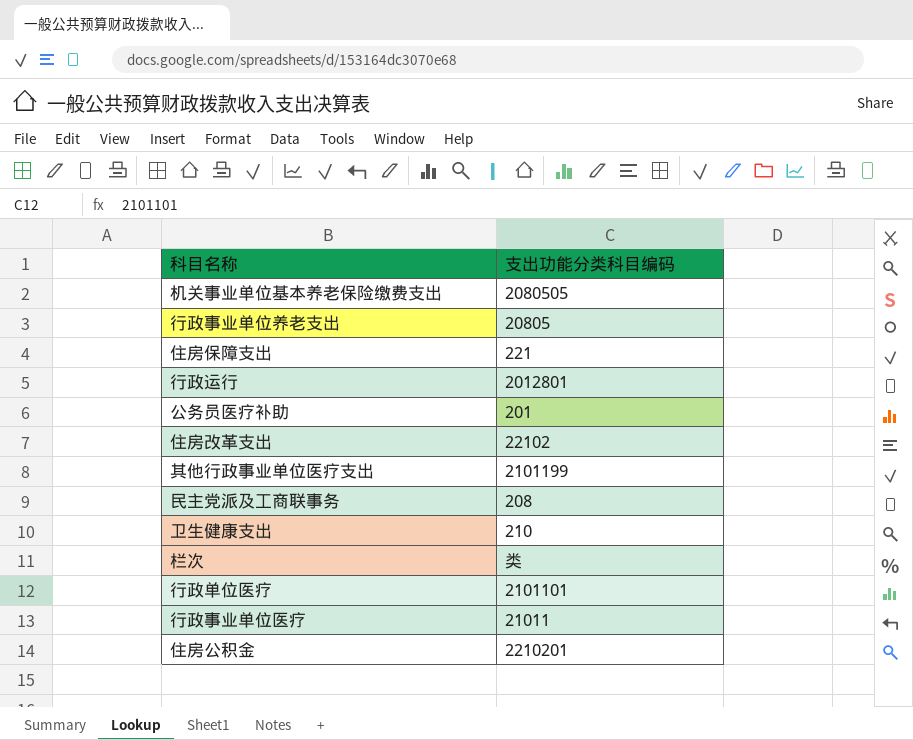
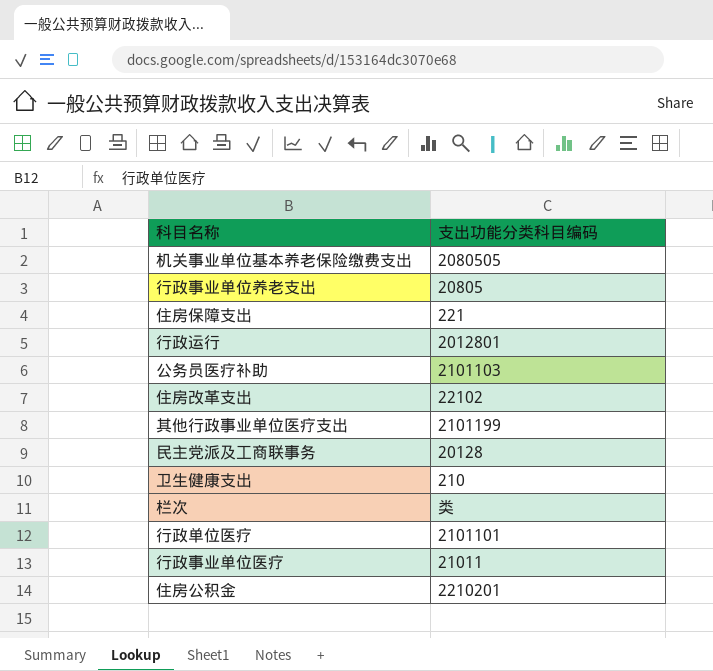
公务员医疗补助 | 支出功能分类科目编码: 201 -> 2101103
民主党派及工商联事务 | 支出功能分类科目编码: 208 -> 20128

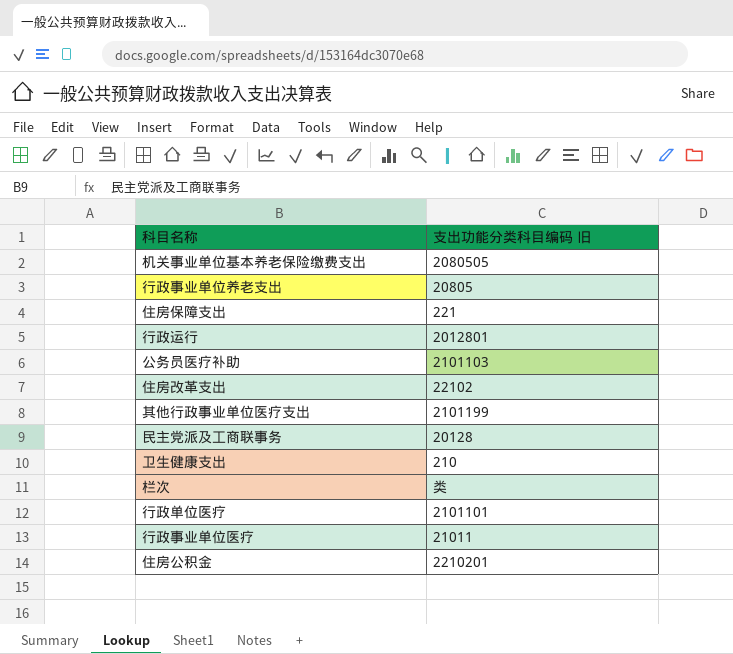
column name: 支出功能分类科目编码 -> 支出功能分类科目编码 旧

